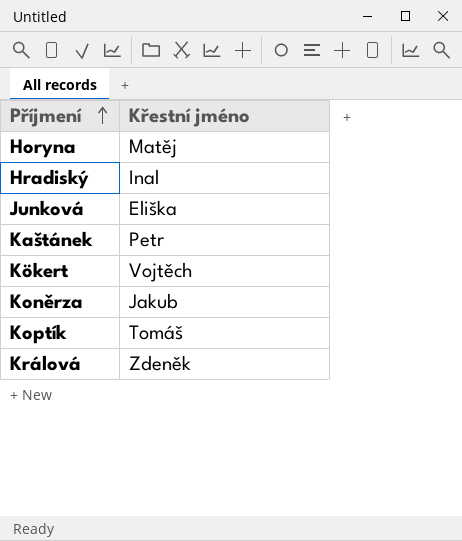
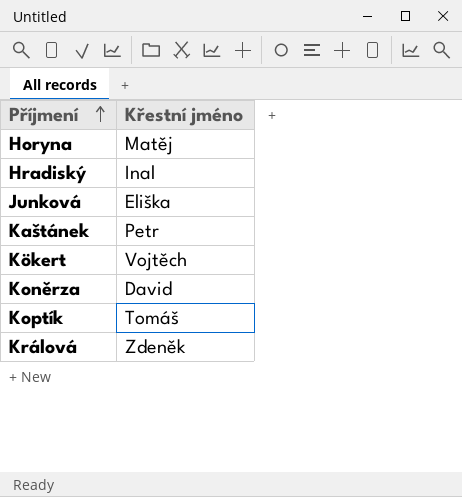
Koněrza | Křestní jméno: Jakub -> David

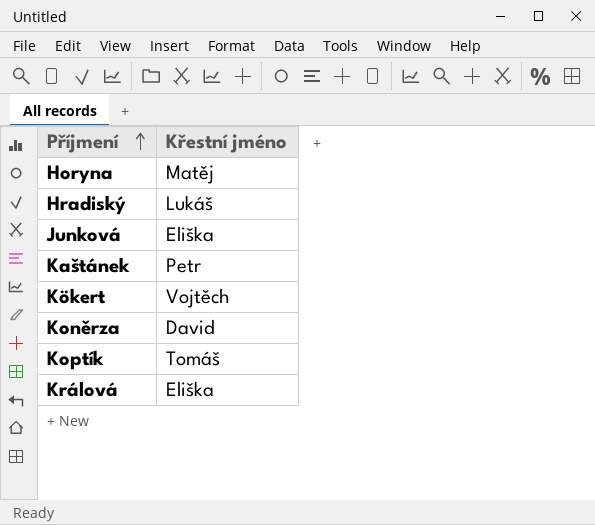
Hradiský | Křestní jméno: Inal -> Lukáš
Králová | Křestní jméno: Zdeněk -> Eliška

